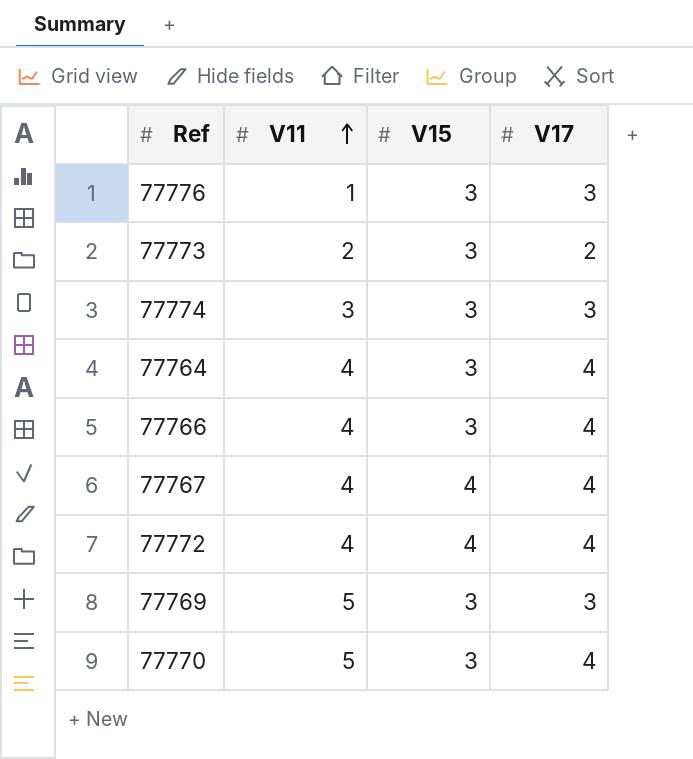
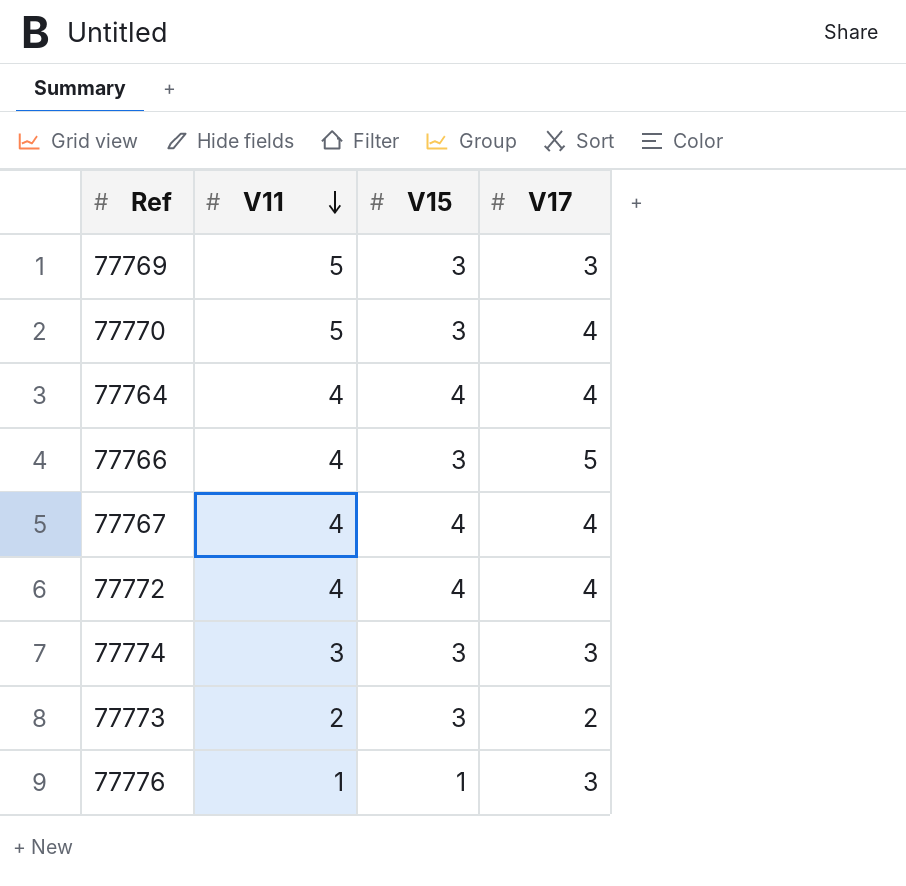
row order: V11 ascending -> V11 descending
77764 | V15: 3 -> 4
77766 | V17: 4 -> 5
77776 | V15: 3 -> 1

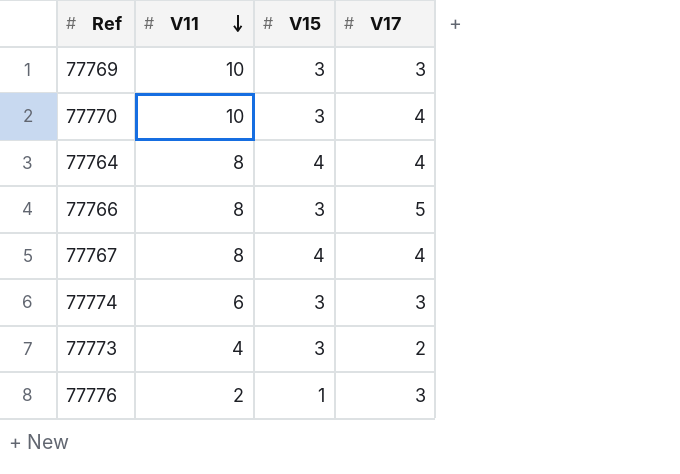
row 77772: 4 | 4 | 4 -> none
77769 | V11: 5 -> 10
77770 | V11: 5 -> 10
77764 | V11: 4 -> 8
77766 | V11: 4 -> 8
77767 | V11: 4 -> 8
77774 | V11: 3 -> 6
77773 | V11: 2 -> 4
77776 | V11: 1 -> 2

